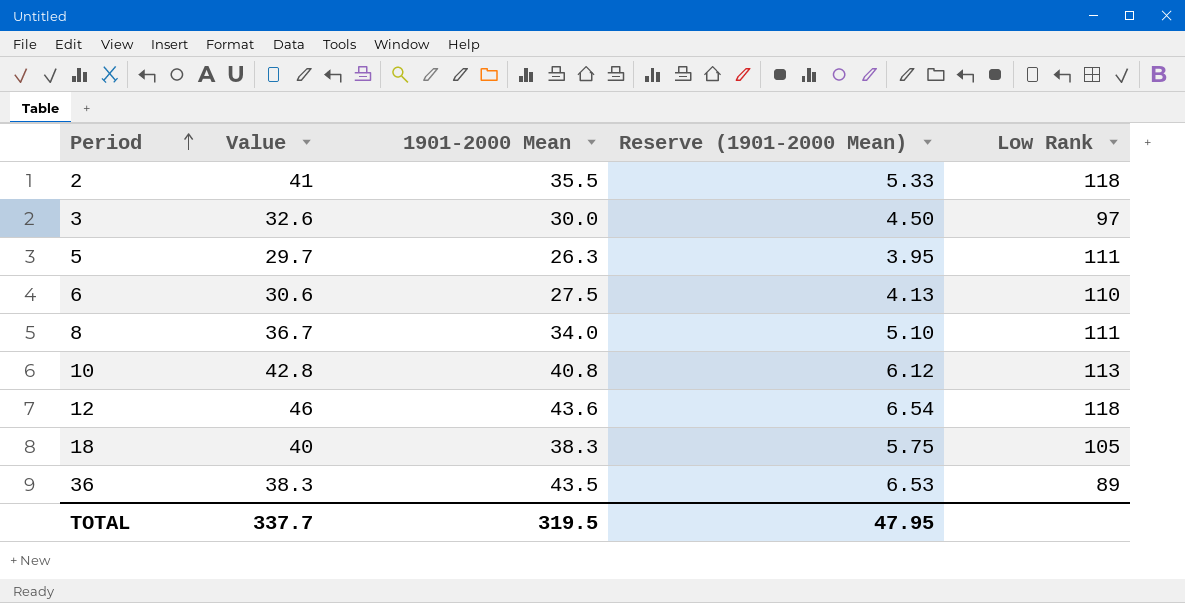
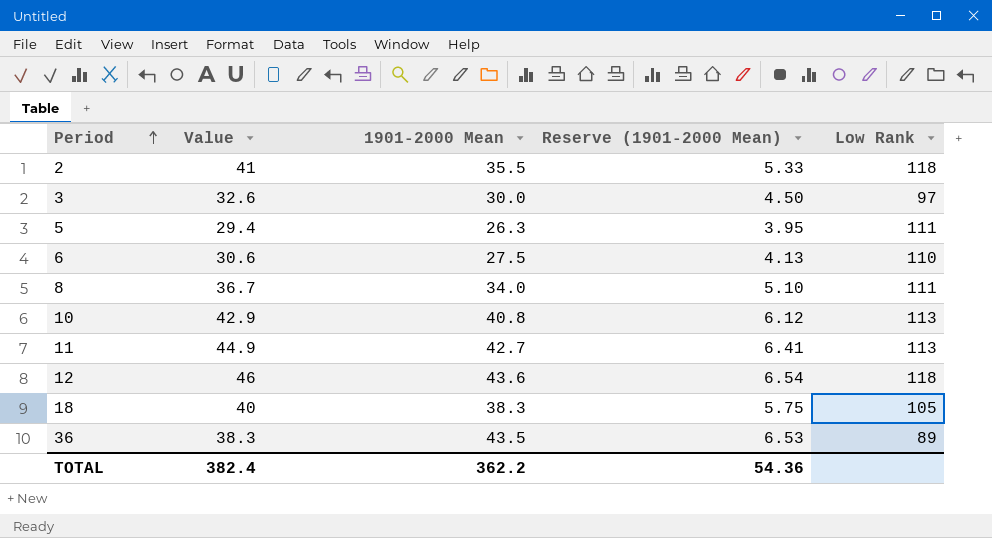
5 | Value: 29.7 -> 29.4
10 | Value: 42.8 -> 42.9
row 11: none -> 44.9 | 42.7 | 6.41 | 113
TOTAL | Value: 337.7 -> 382.4
TOTAL | 1901-2000 Mean: 319.5 -> 362.2
TOTAL | Reserve (1901-2000 Mean): 47.95 -> 54.36

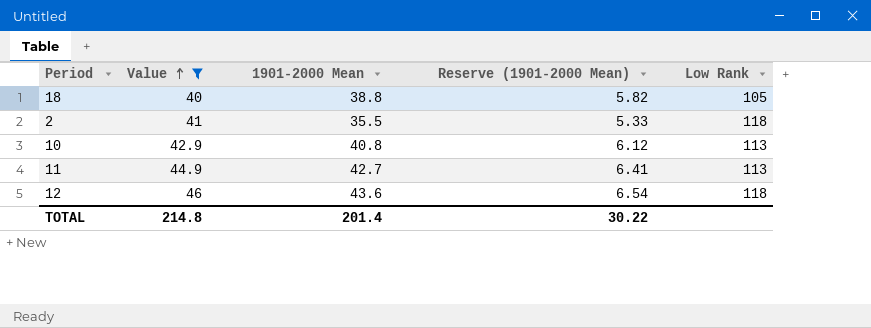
filter: none -> Value >= 40
row order: Period ascending -> Value ascending
18 | 1901-2000 Mean: 38.3 -> 38.8
18 | Reserve (1901-2000 Mean): 5.75 -> 5.82
TOTAL | Value: 382.4 -> 214.8
TOTAL | 1901-2000 Mean: 362.2 -> 201.4
TOTAL | Reserve (1901-2000 Mean): 54.36 -> 30.22

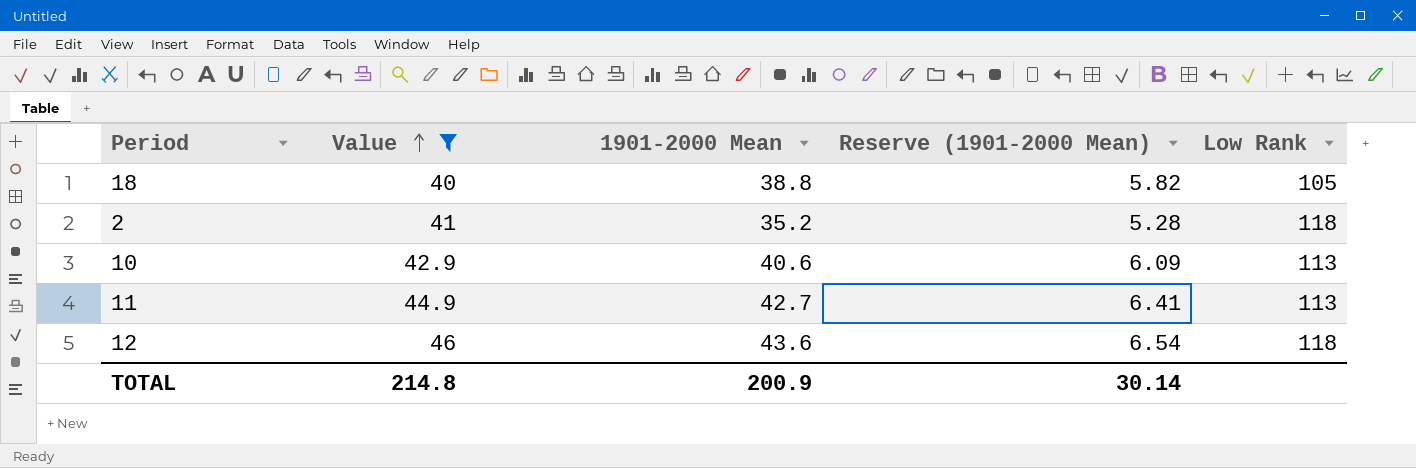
2 | 1901-2000 Mean: 35.5 -> 35.2
2 | Reserve (1901-2000 Mean): 5.33 -> 5.28
10 | 1901-2000 Mean: 40.8 -> 40.6
10 | Reserve (1901-2000 Mean): 6.12 -> 6.09
TOTAL | 1901-2000 Mean: 201.4 -> 200.9
TOTAL | Reserve (1901-2000 Mean): 30.22 -> 30.14

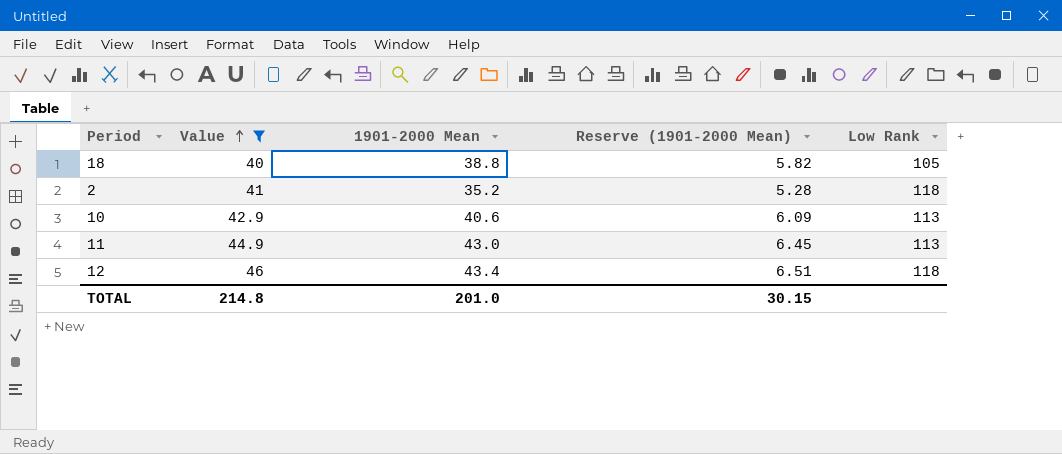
11 | 1901-2000 Mean: 42.7 -> 43.0
11 | Reserve (1901-2000 Mean): 6.41 -> 6.45
12 | 1901-2000 Mean: 43.6 -> 43.4
12 | Reserve (1901-2000 Mean): 6.54 -> 6.51
TOTAL | 1901-2000 Mean: 200.9 -> 201.0
TOTAL | Reserve (1901-2000 Mean): 30.14 -> 30.15

